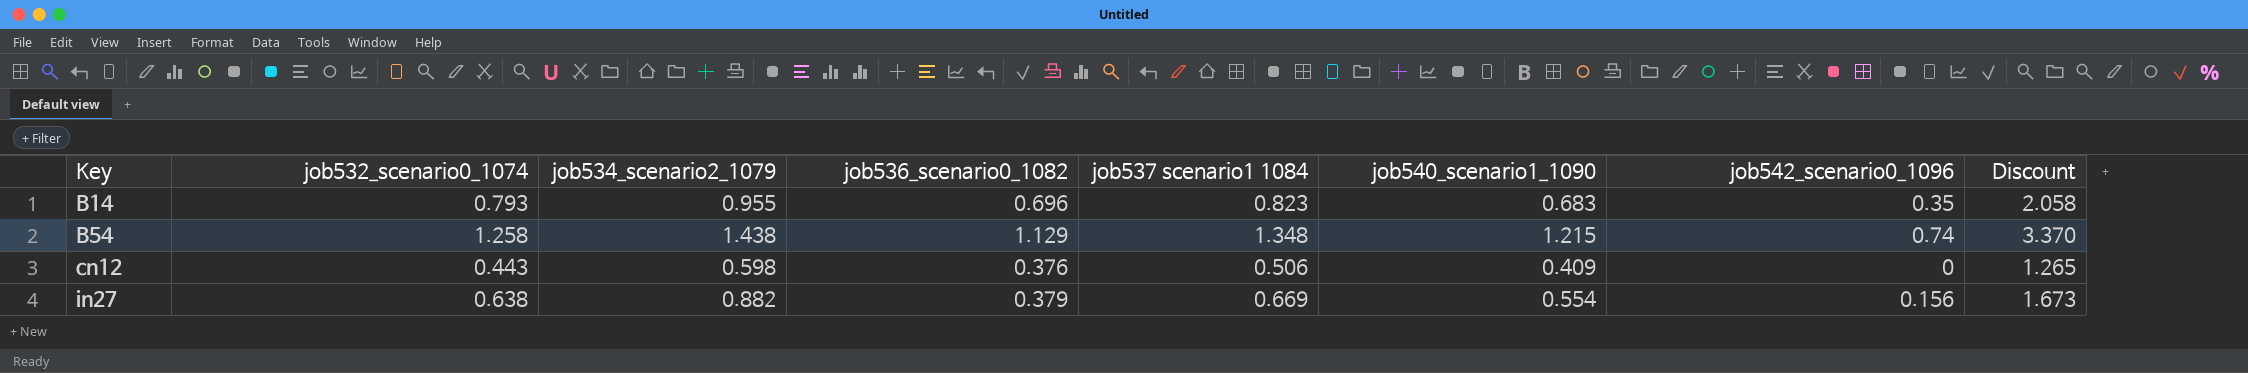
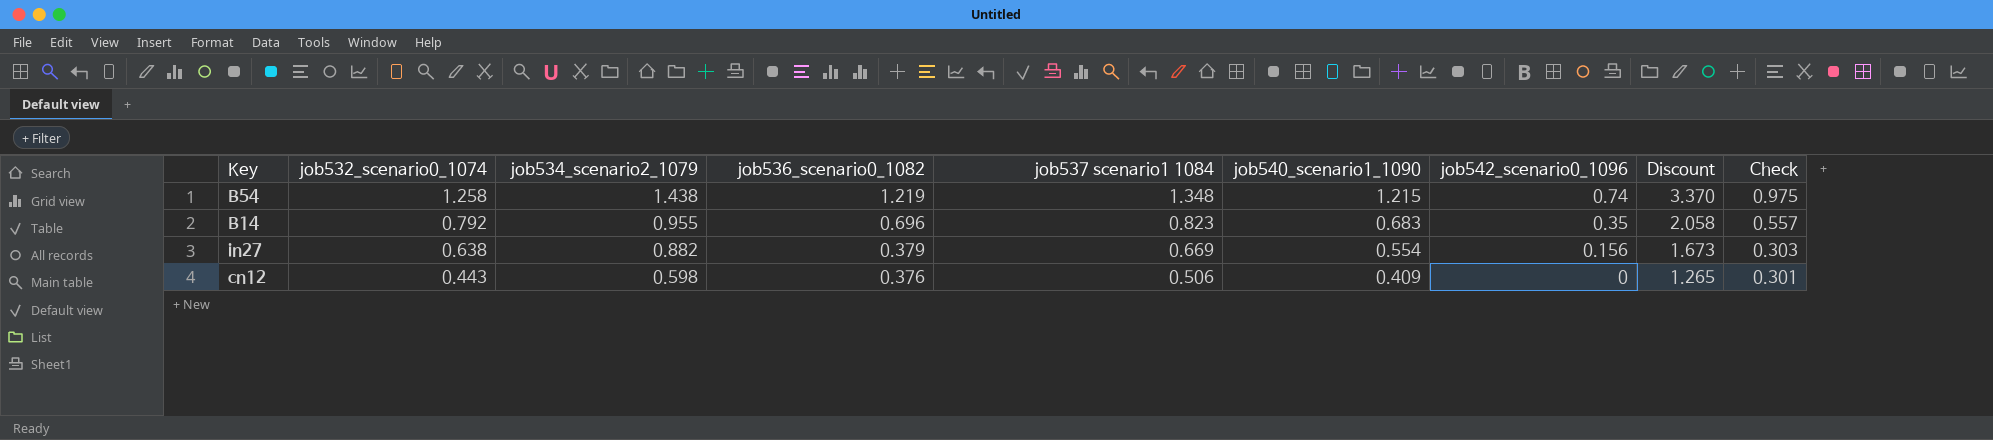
row order: Key ascending -> job532_scenario0_1074 descending
column Check | formula: none -> [job536_scenario0_1082] * 0.8
B54 | job536_scenario0_1082: 1.129 -> 1.219
B14 | job532_scenario0_1074: 0.793 -> 0.792

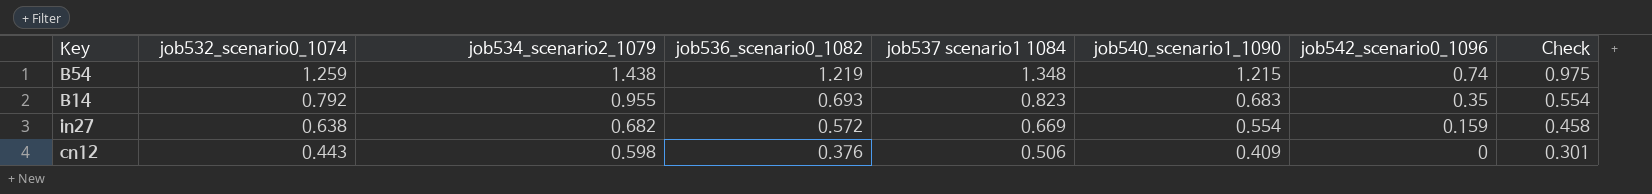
column Discount | formula: [job537 scenario1 1084] * 2.5 -> none
B54 | job532_scenario0_1074: 1.258 -> 1.259
B14 | job536_scenario0_1082: 0.696 -> 0.693
B14 | Check: 0.557 -> 0.554
in27 | job534_scenario2_1079: 0.882 -> 0.682
in27 | job536_scenario0_1082: 0.379 -> 0.572
in27 | job542_scenario0_1096: 0.156 -> 0.159
in27 | Check: 0.303 -> 0.458

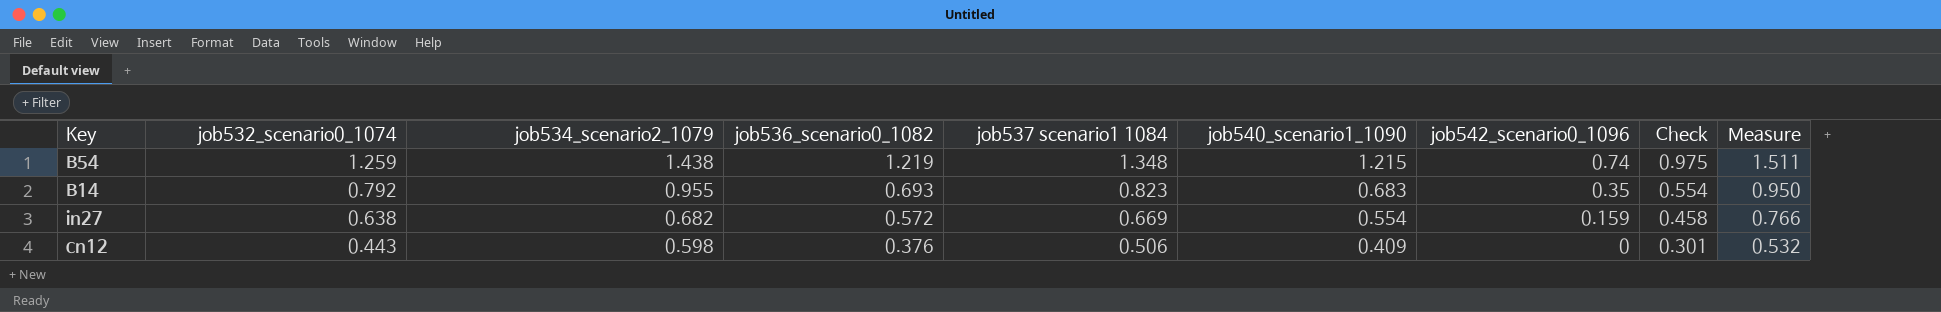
column Measure | formula: none -> [job532_scenario0_1074] * 1.2

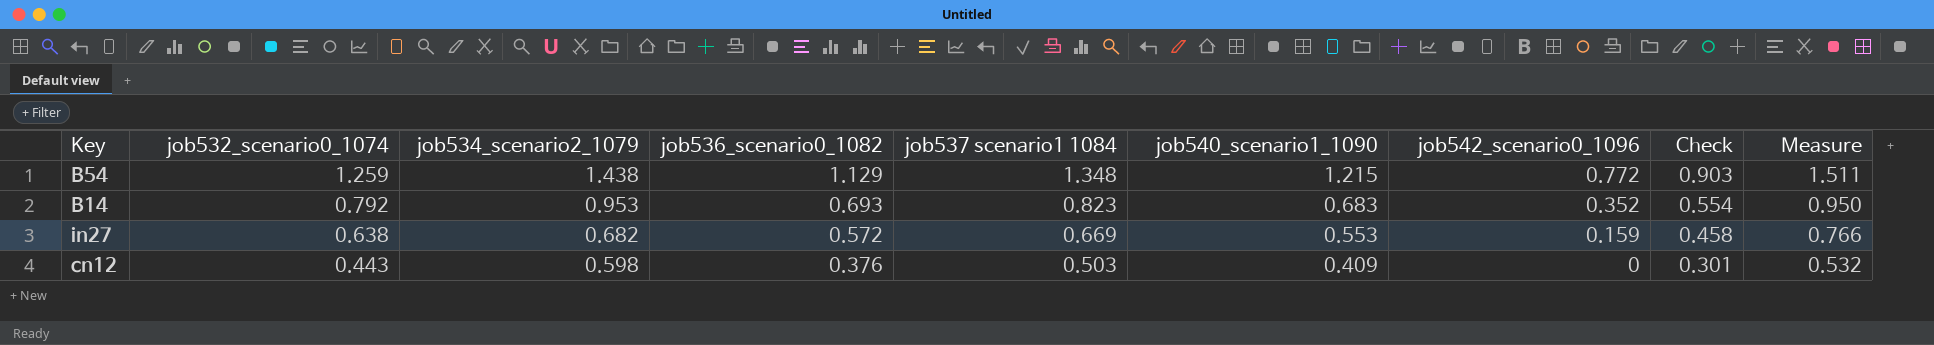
B54 | job536_scenario0_1082: 1.219 -> 1.129
B54 | job542_scenario0_1096: 0.74 -> 0.772
B54 | Check: 0.975 -> 0.903
B14 | job534_scenario2_1079: 0.955 -> 0.953
B14 | job542_scenario0_1096: 0.35 -> 0.352
in27 | job540_scenario1_1090: 0.554 -> 0.553
cn12 | job537 scenario1 1084: 0.506 -> 0.503

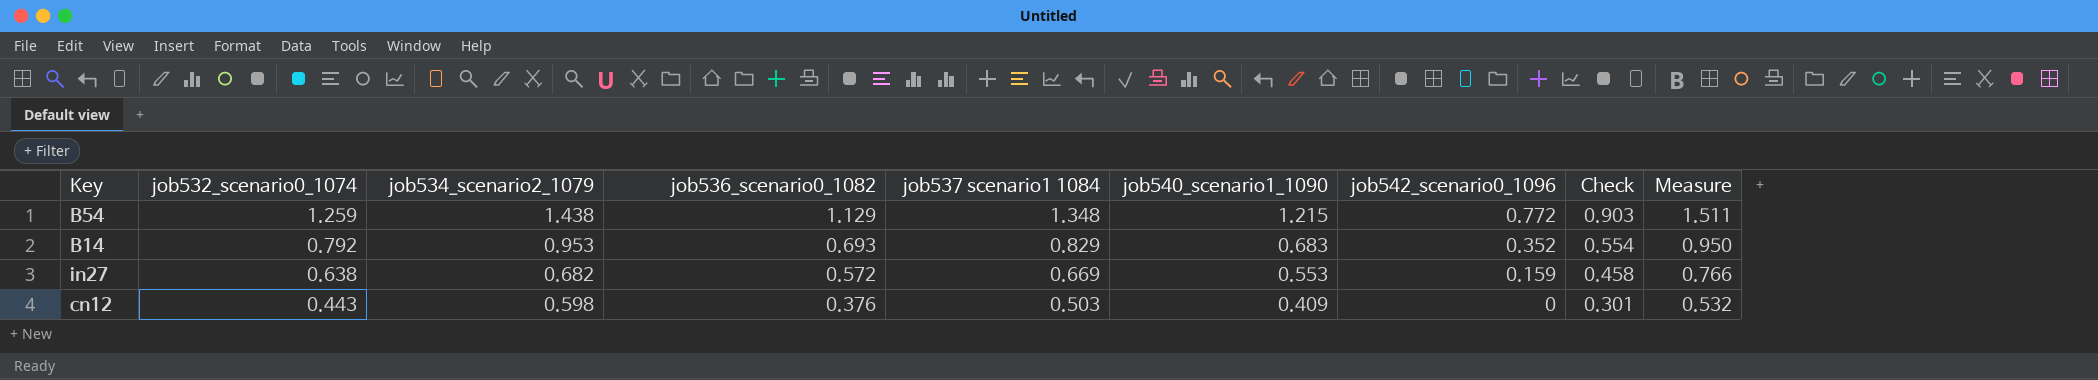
B14 | job537 scenario1 1084: 0.823 -> 0.829

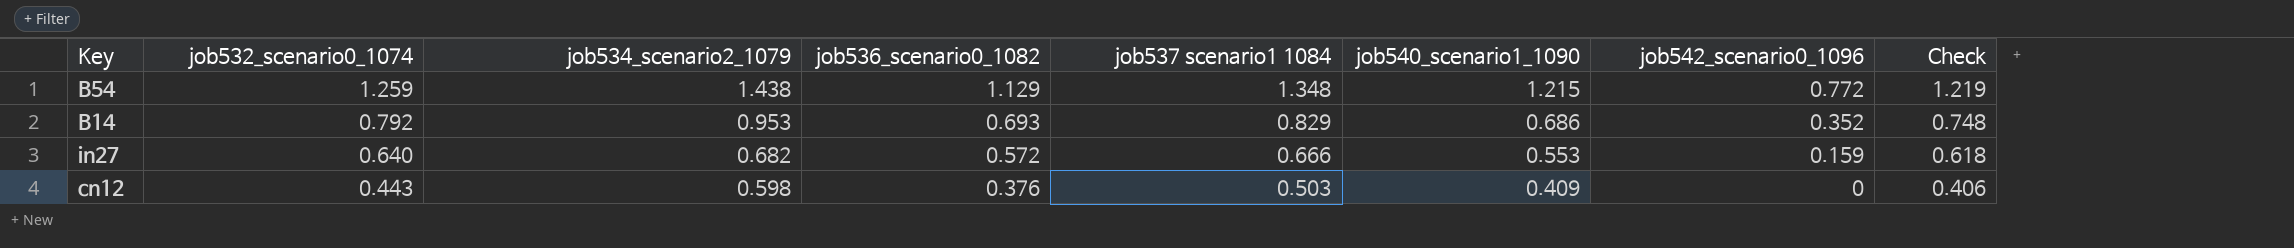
column Measure | formula: [job532_scenario0_1074] * 1.2 -> none
column Check | formula: [job536_scenario0_1082] * 0.8 -> [job536_scenario0_1082] * 1.08
B14 | job540_scenario1_1090: 0.683 -> 0.686
in27 | job532_scenario0_1074: 0.638 -> 0.640
in27 | job537 scenario1 1084: 0.669 -> 0.666

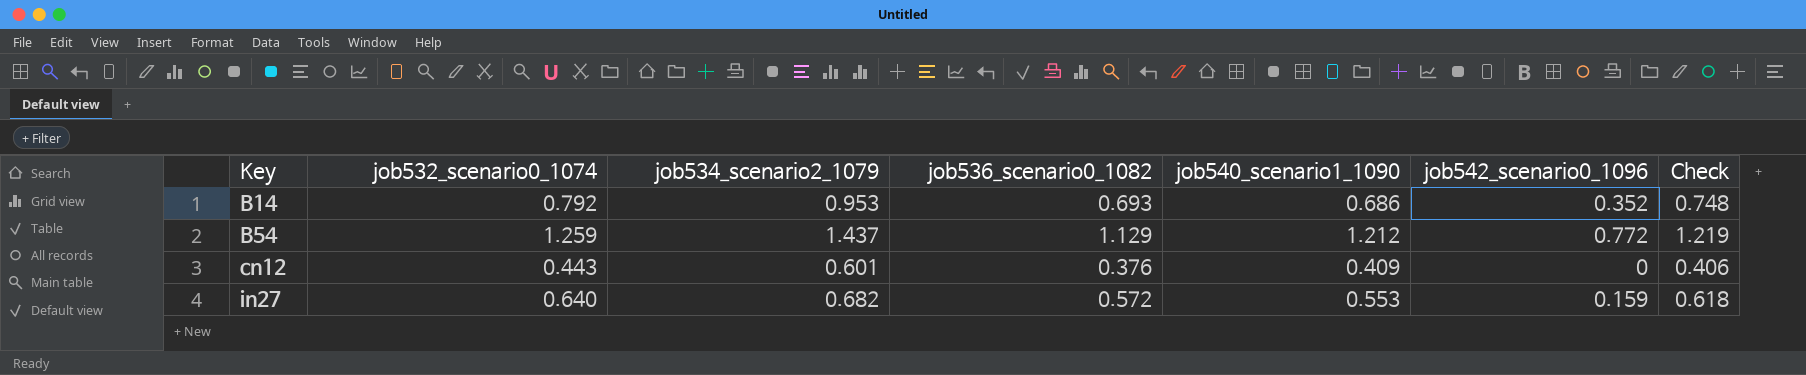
row order: job532_scenario0_1074 descending -> Key ascending
column job537 scenario1 1084 | position: 5 -> none
B54 | job534_scenario2_1079: 1.438 -> 1.437
B54 | job540_scenario1_1090: 1.215 -> 1.212
cn12 | job534_scenario2_1079: 0.598 -> 0.601

